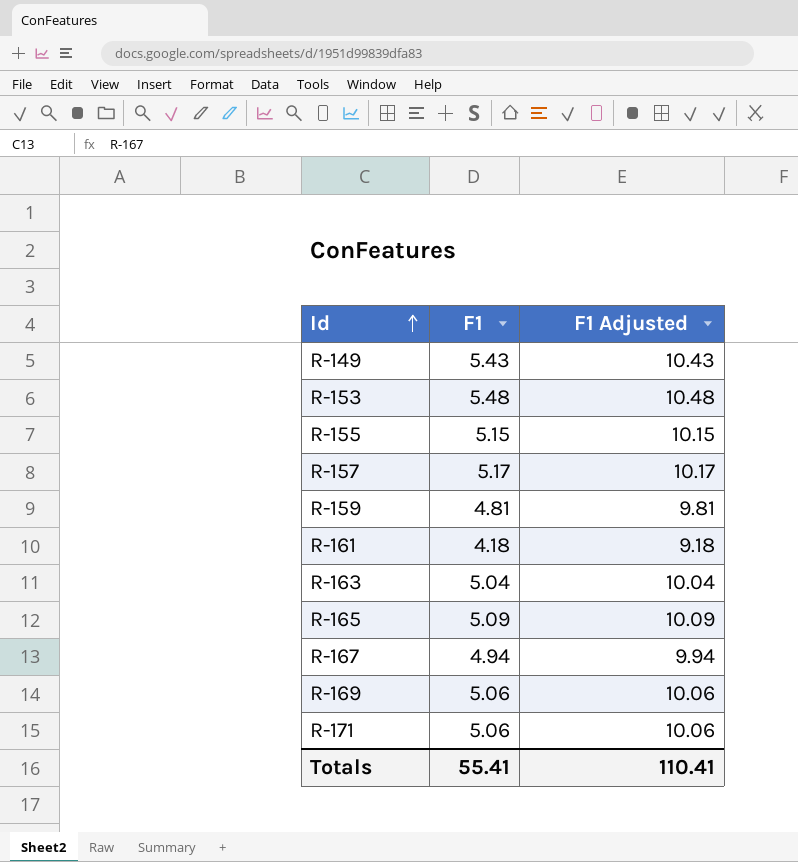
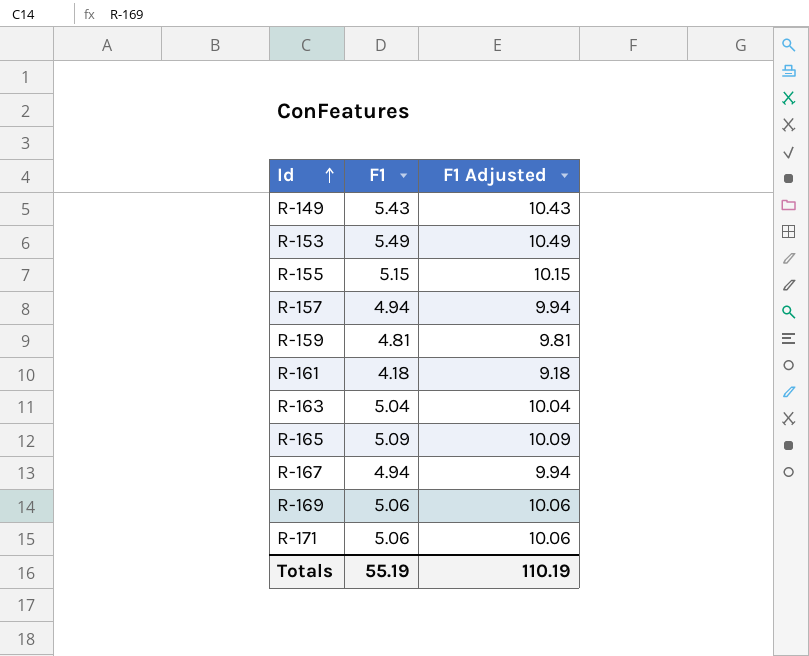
R-153 | F1: 5.48 -> 5.49
R-153 | F1 Adjusted: 10.48 -> 10.49
R-157 | F1: 5.17 -> 4.94
R-157 | F1 Adjusted: 10.17 -> 9.94
Totals | F1: 55.41 -> 55.19
Totals | F1 Adjusted: 110.41 -> 110.19

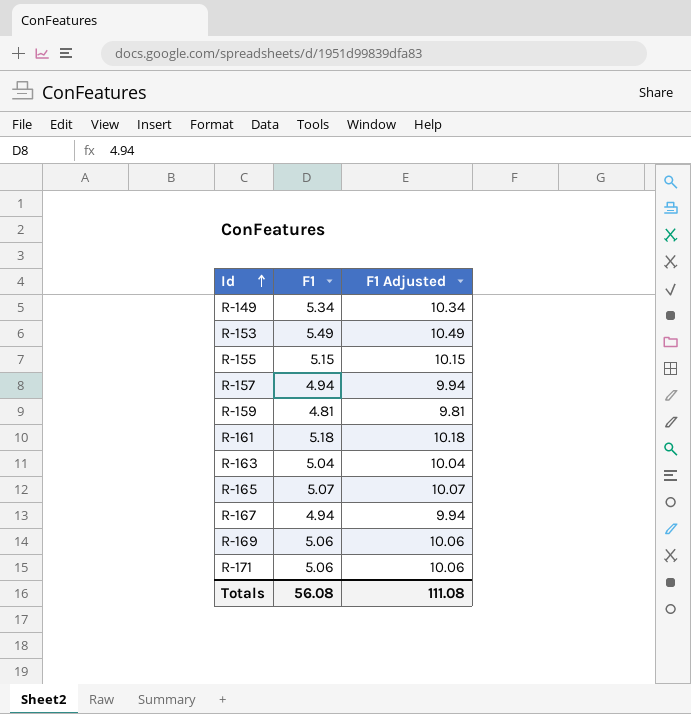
R-149 | F1: 5.43 -> 5.34
R-149 | F1 Adjusted: 10.43 -> 10.34
R-161 | F1: 4.18 -> 5.18
R-161 | F1 Adjusted: 9.18 -> 10.18
R-165 | F1: 5.09 -> 5.07
R-165 | F1 Adjusted: 10.09 -> 10.07
Totals | F1: 55.19 -> 56.08
Totals | F1 Adjusted: 110.19 -> 111.08

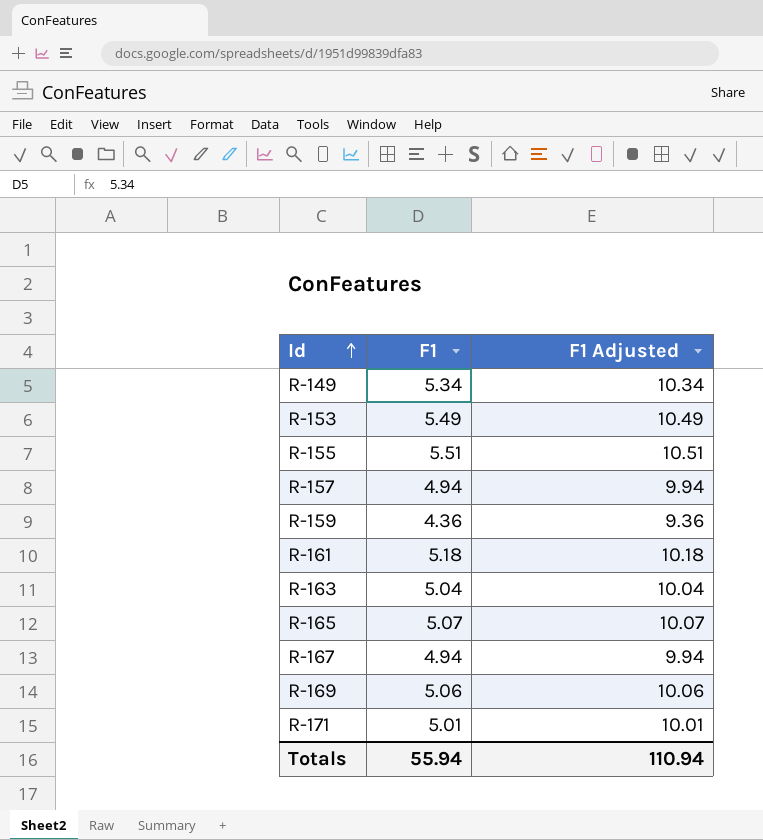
R-155 | F1: 5.15 -> 5.51
R-155 | F1 Adjusted: 10.15 -> 10.51
R-159 | F1: 4.81 -> 4.36
R-159 | F1 Adjusted: 9.81 -> 9.36
R-171 | F1: 5.06 -> 5.01
R-171 | F1 Adjusted: 10.06 -> 10.01
Totals | F1: 56.08 -> 55.94
Totals | F1 Adjusted: 111.08 -> 110.94

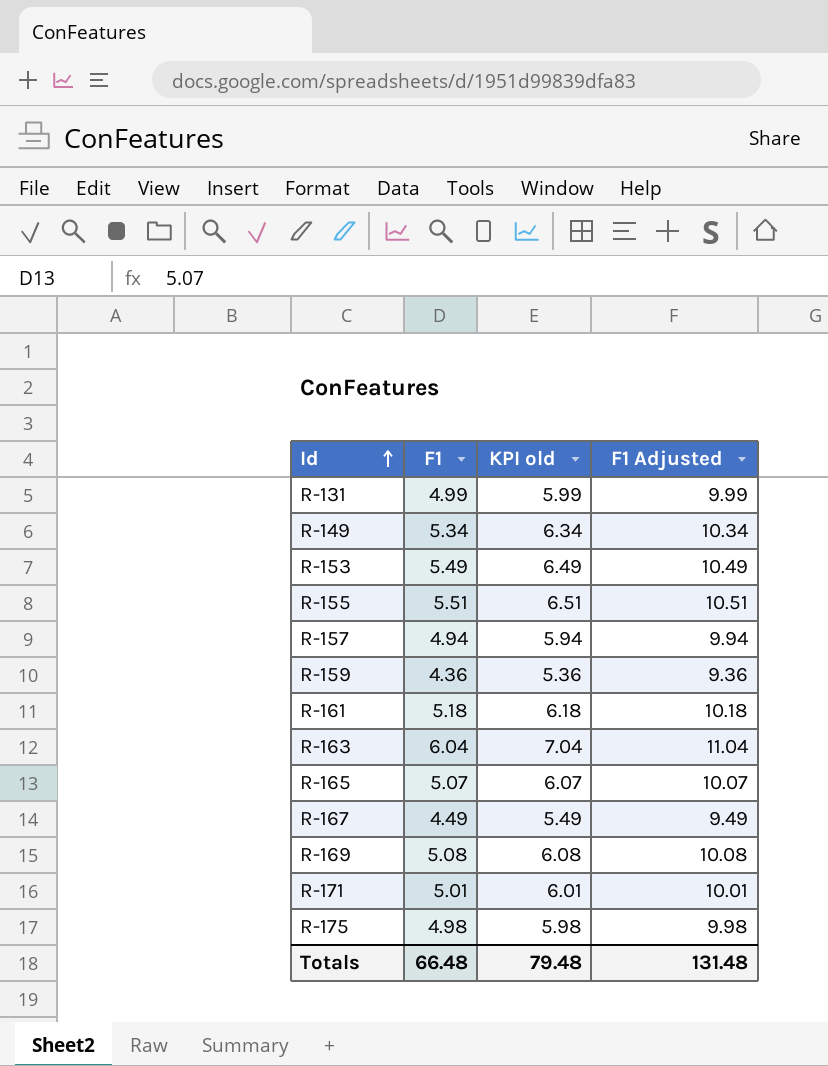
column KPI old | formula: none -> [F1] + 1
row R-131: none -> 4.99 | 5.99 | 9.99
R-163 | F1: 5.04 -> 6.04
R-163 | F1 Adjusted: 10.04 -> 11.04
R-167 | F1: 4.94 -> 4.49
R-167 | F1 Adjusted: 9.94 -> 9.49
R-169 | F1: 5.06 -> 5.08
R-169 | F1 Adjusted: 10.06 -> 10.08
row R-175: none -> 4.98 | 5.98 | 9.98
Totals | F1: 55.94 -> 66.48
Totals | F1 Adjusted: 110.94 -> 131.48

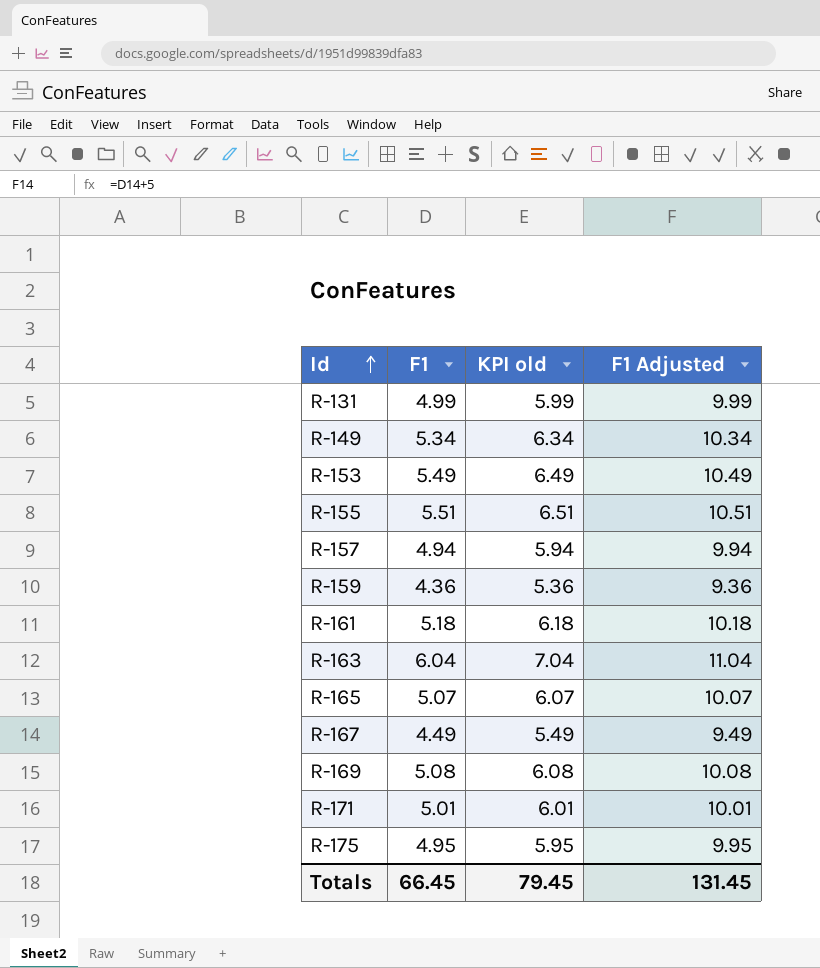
R-175 | F1: 4.98 -> 4.95
R-175 | KPI old: 5.98 -> 5.95
R-175 | F1 Adjusted: 9.98 -> 9.95
Totals | F1: 66.48 -> 66.45
Totals | KPI old: 79.48 -> 79.45
Totals | F1 Adjusted: 131.48 -> 131.45

